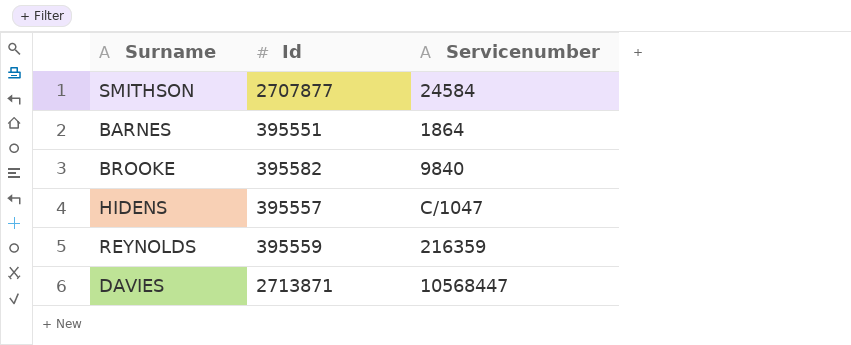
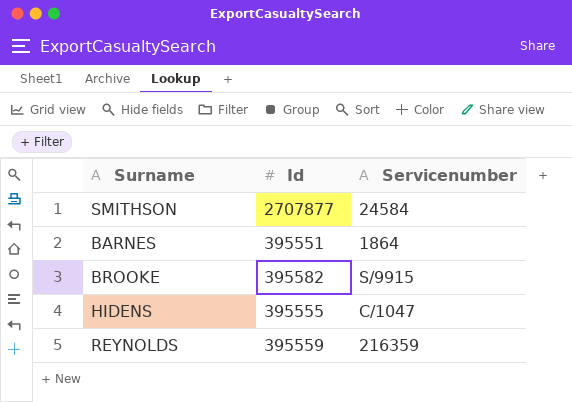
row DAVIES: 2713871 | 10568447 -> none
BROOKE | Servicenumber: 9840 -> S/9915
HIDENS | Id: 395557 -> 395555

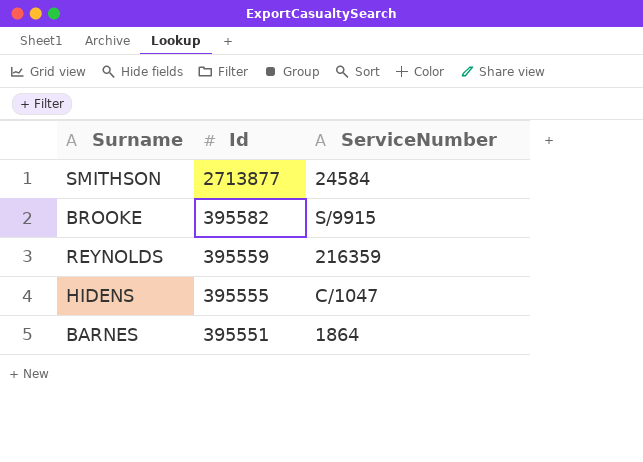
row order: none -> Id descending
column name: Servicenumber -> ServiceNumber
SMITHSON | Id: 2707877 -> 2713877

